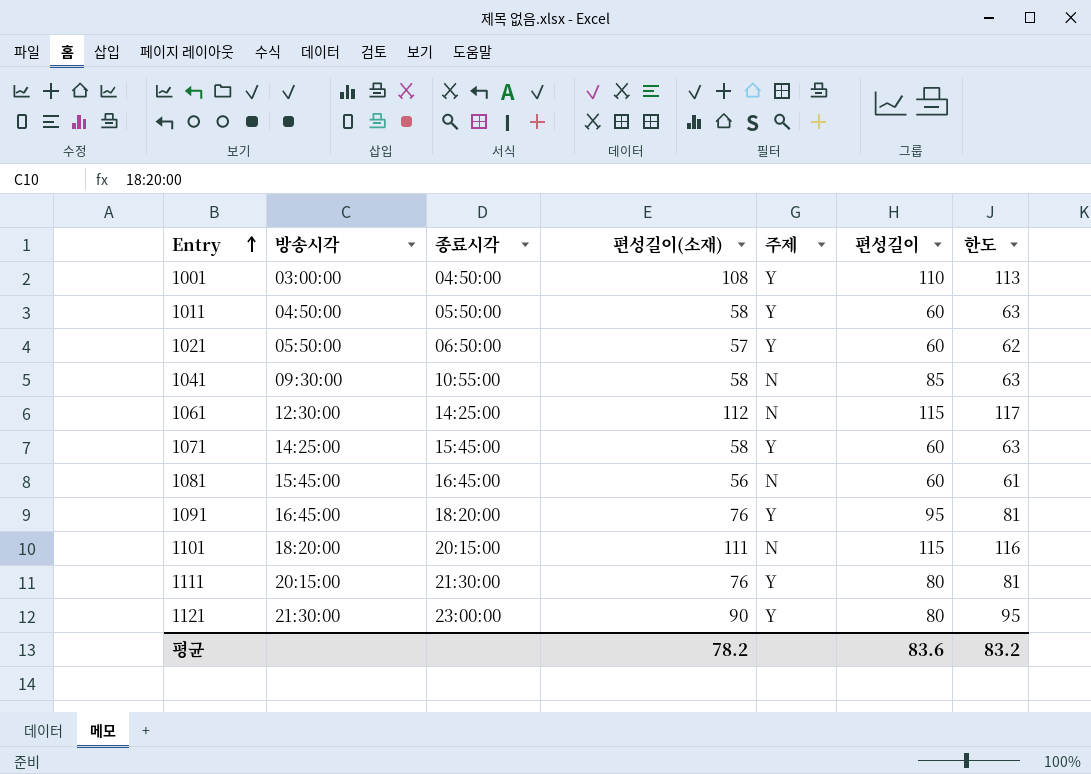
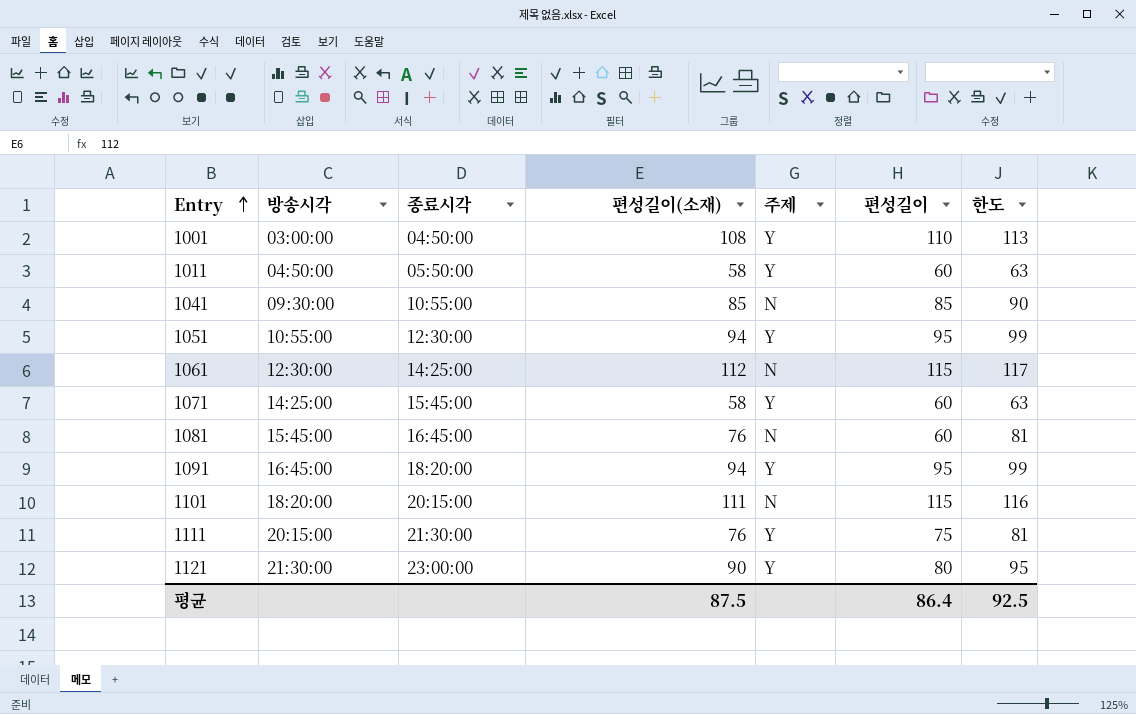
row 1021: 05:50:00 | 06:50:00 | 57 | Y | 60 | 62 -> none
1041 | 편성길이(소재): 58 -> 85
1041 | 한도: 63 -> 90
row 1051: none -> 10:55:00 | 12:30:00 | 94 | Y | 95 | 99
1081 | 편성길이(소재): 56 -> 76
1081 | 한도: 61 -> 81
1091 | 편성길이(소재): 76 -> 94
1091 | 한도: 81 -> 99
1111 | 편성길이: 80 -> 75
평균 | 편성길이(소재): 78.2 -> 87.5
평균 | 편성길이: 83.6 -> 86.4
평균 | 한도: 83.2 -> 92.5

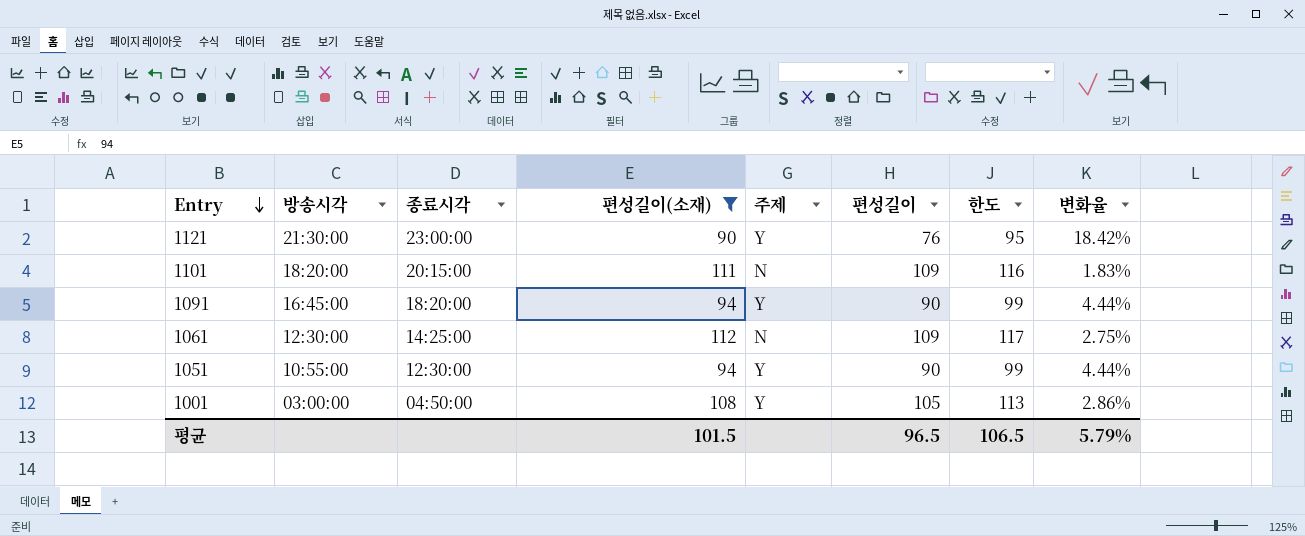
filter: none -> 편성길이(소재) >= 90
row order: Entry ascending -> Entry descending
column 변화율 | formula: none -> ([편성길이(소재)] - [편성길이]) / [편성길이]
1121 | 편성길이: 80 -> 76
1101 | 편성길이: 115 -> 109
1091 | 편성길이: 95 -> 90
1061 | 편성길이: 115 -> 109
1051 | 편성길이: 95 -> 90
1001 | 편성길이: 110 -> 105
평균 | 편성길이(소재): 87.5 -> 101.5
평균 | 편성길이: 86.4 -> 96.5
평균 | 한도: 92.5 -> 106.5

